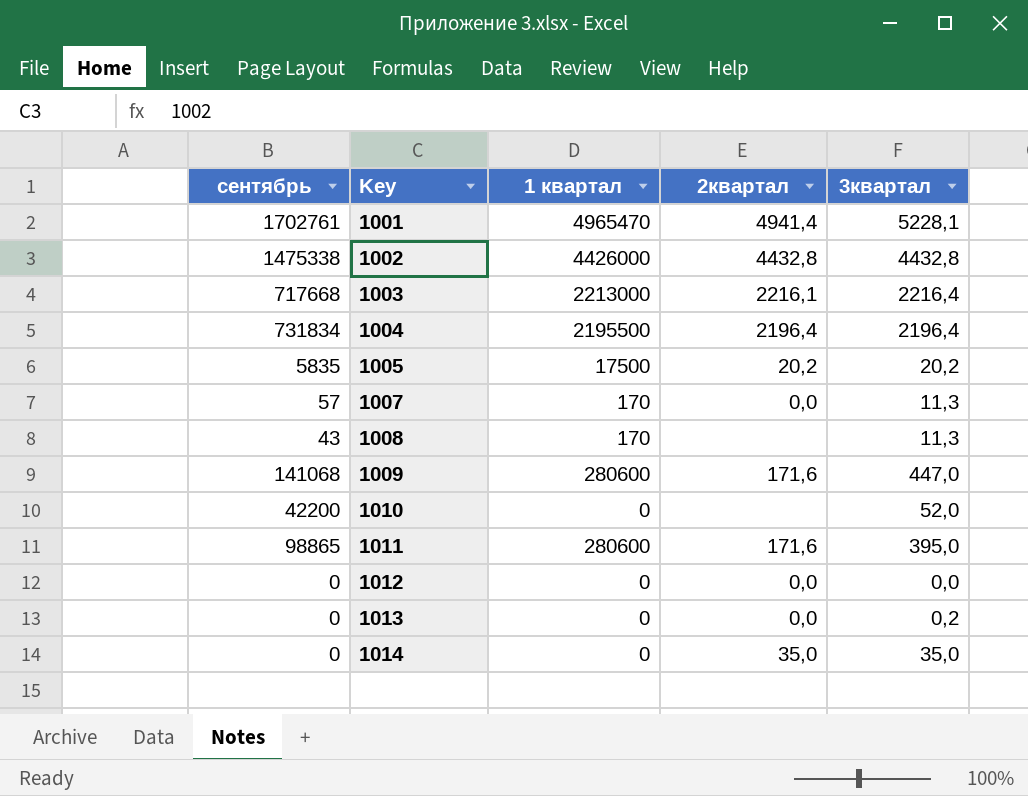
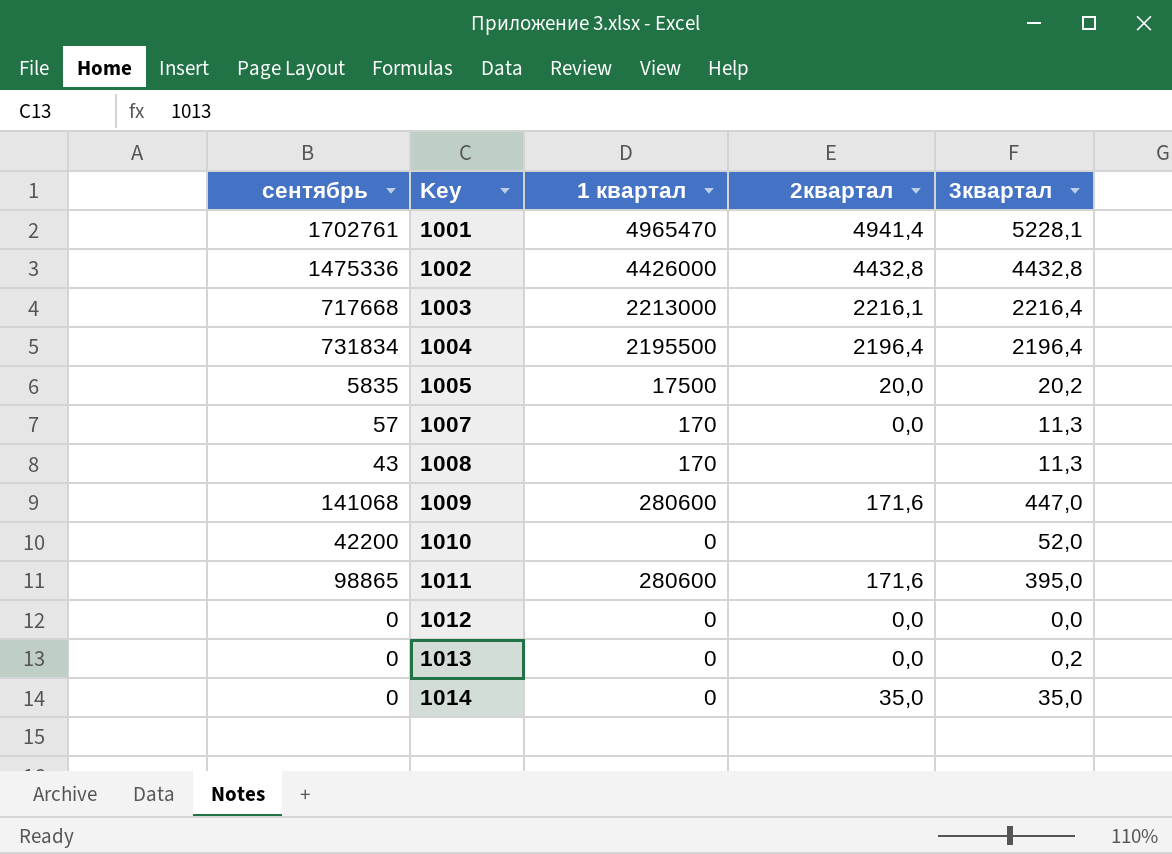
1002 | сентябрь: 1475338 -> 1475336
1005 | 2квартал: 20,2 -> 20,0

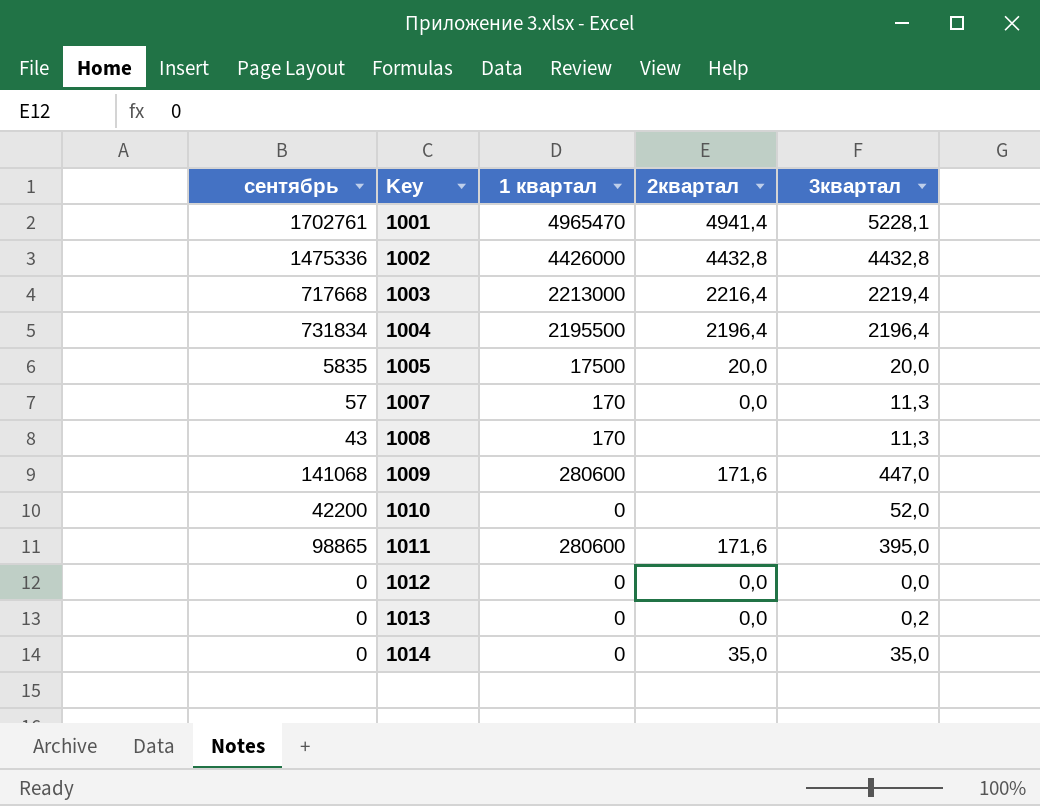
1003 | 2квартал: 2216,1 -> 2216,4
1003 | 3квартал: 2216,4 -> 2219,4
1005 | 3квартал: 20,2 -> 20,0

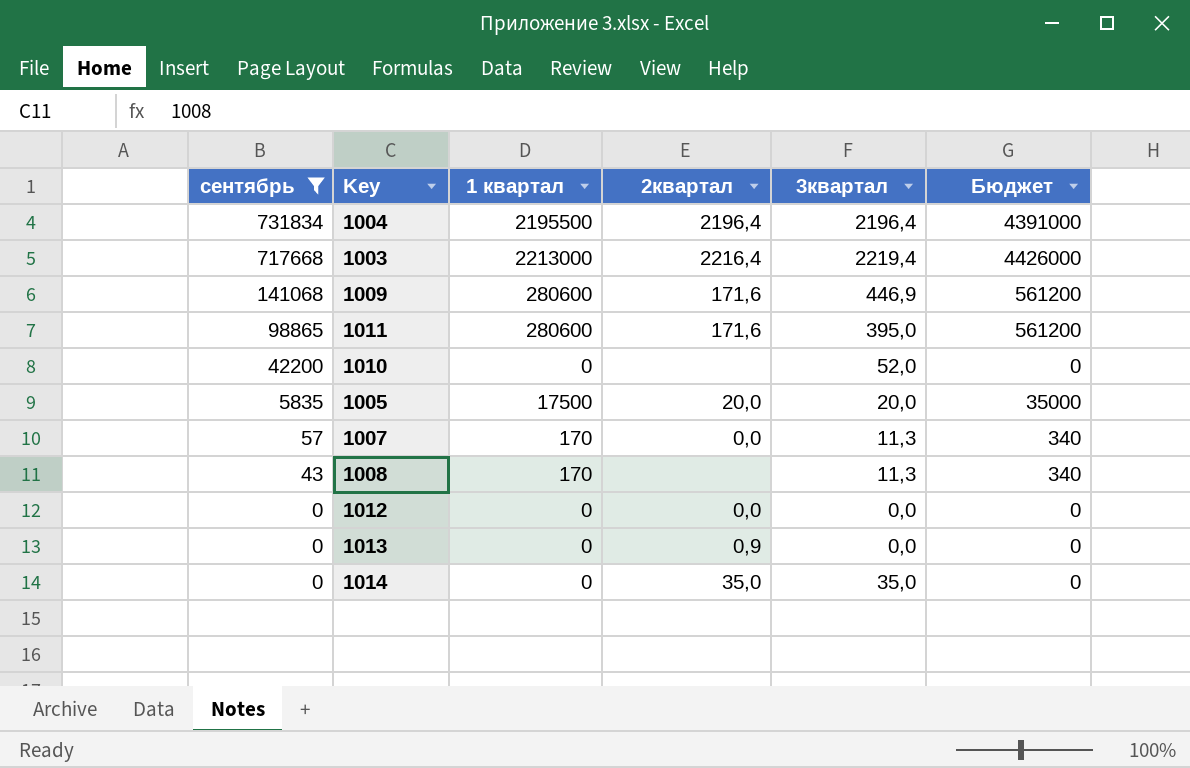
filter: none -> сентябрь <= 731834
row order: Key ascending -> сентябрь descending
column Бюджет | formula: none -> [1 квартал] * 2
1009 | 3квартал: 447,0 -> 446,9
1013 | 2квартал: 0,0 -> 0,9
1013 | 3квартал: 0,2 -> 0,0

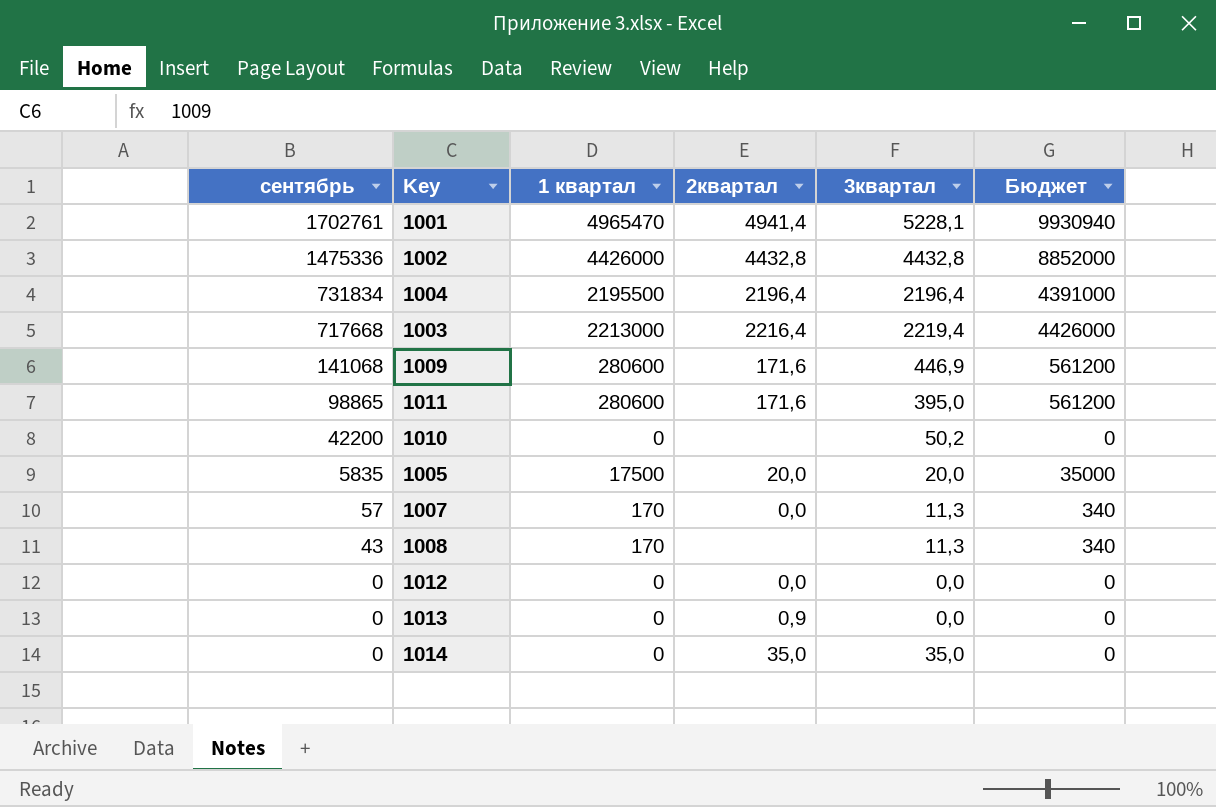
filter: сентябрь <= 731834 -> none
1010 | 3квартал: 52,0 -> 50,2

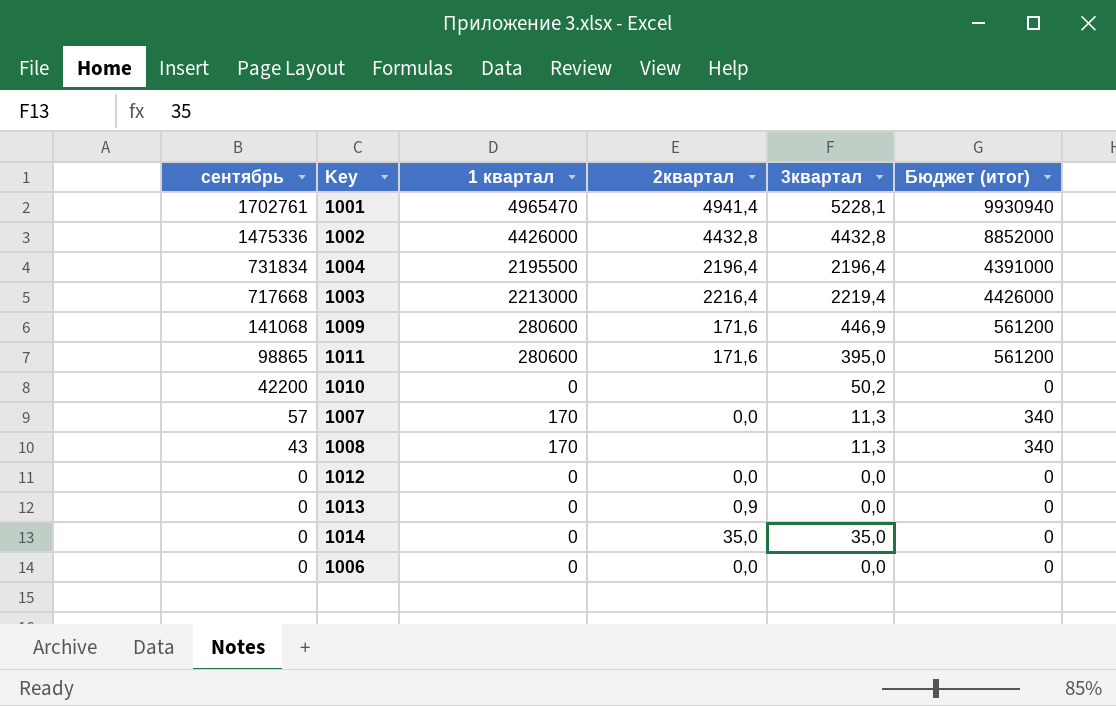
column name: Бюджет -> Бюджет (итог)
row 1005: 5835 | 17500 | 20,0 | 20,0 | 35000 -> none
row 1006: none -> 0 | 0 | 0,0 | 0,0 | 0

